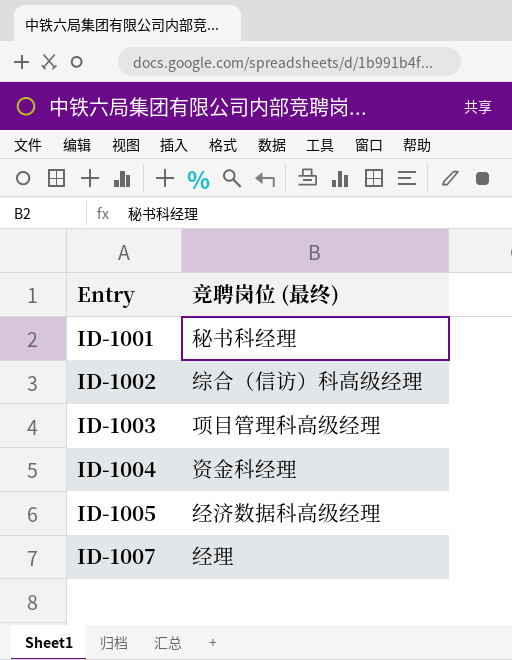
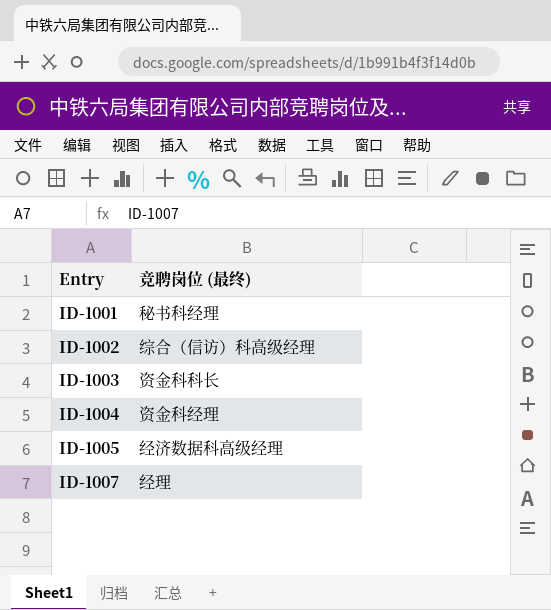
ID-1003 | 竞聘岗位 (最终): 项目管理科高级经理 -> 资金科科长

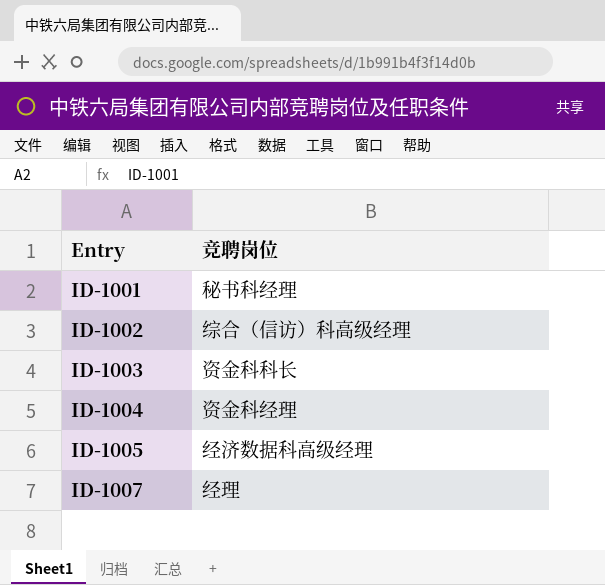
column name: 竞聘岗位 (最终) -> 竞聘岗位

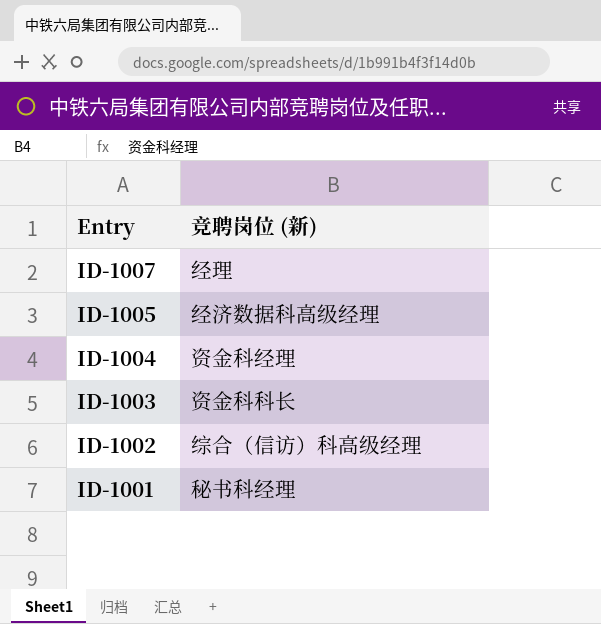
row order: Entry ascending -> Entry descending
column name: 竞聘岗位 -> 竞聘岗位 (新)

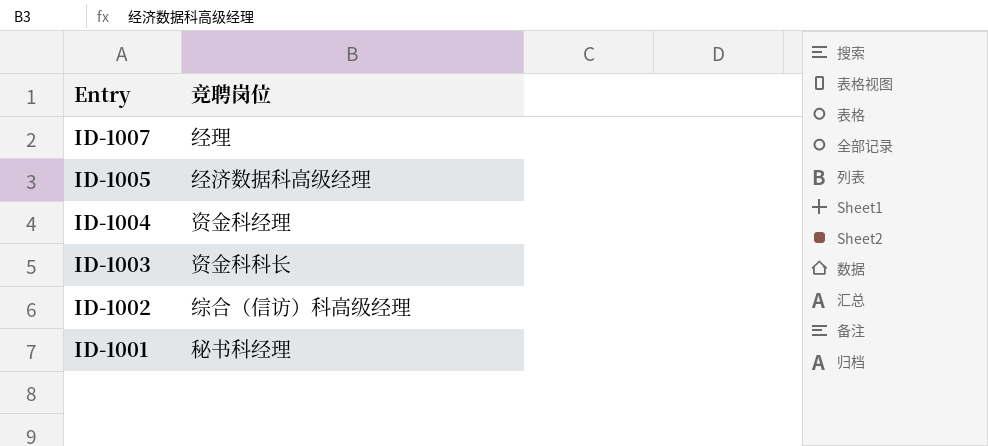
column name: 竞聘岗位 (新) -> 竞聘岗位

